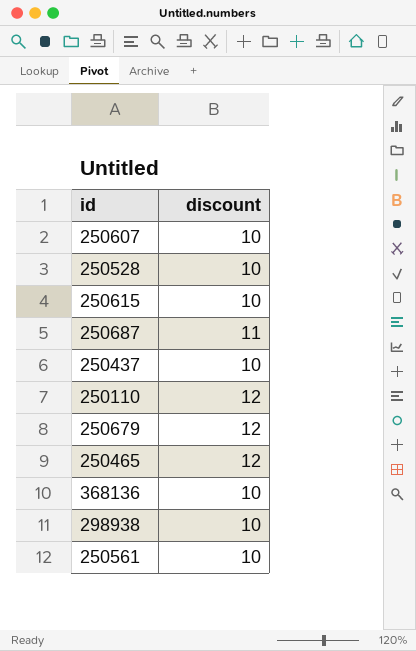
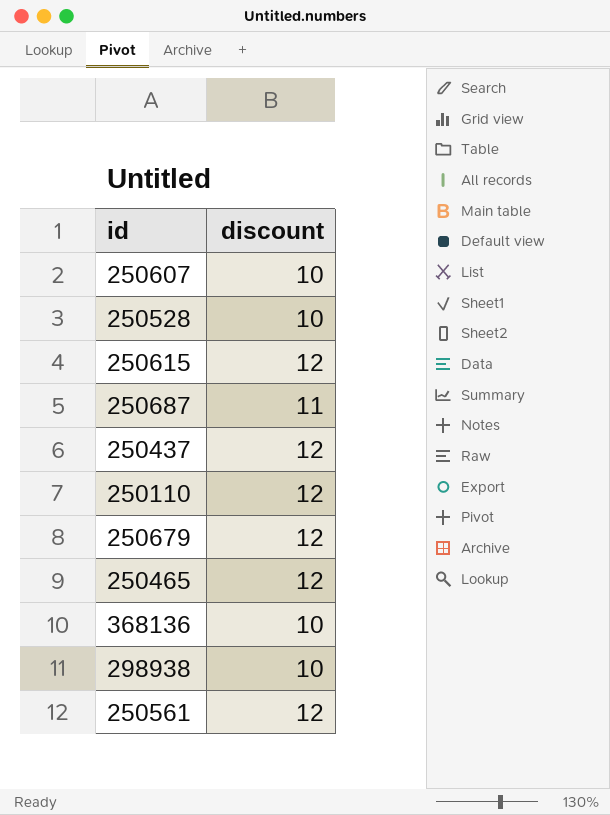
250615 | discount: 10 -> 12
250437 | discount: 10 -> 12
250561 | discount: 10 -> 12

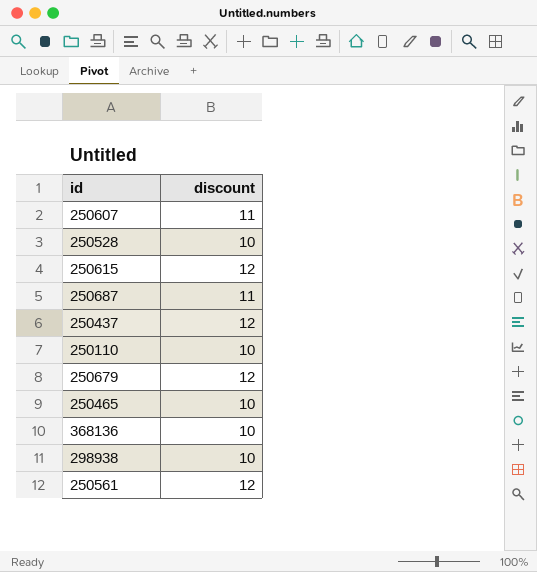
250607 | discount: 10 -> 11
250110 | discount: 12 -> 10
250465 | discount: 12 -> 10

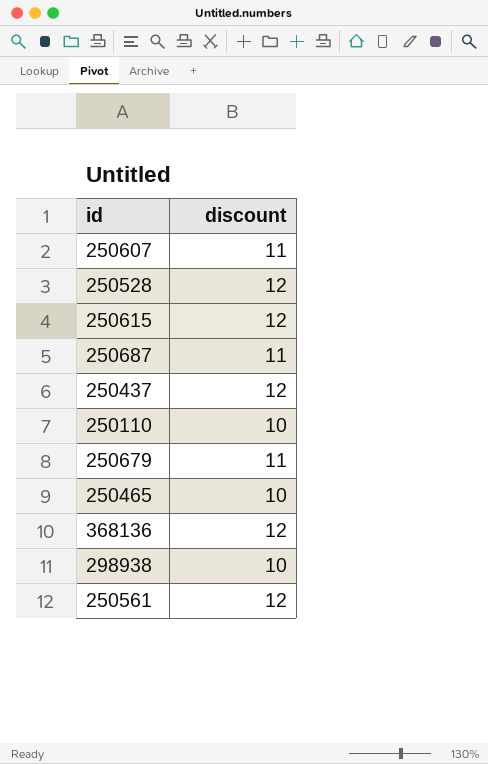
250528 | discount: 10 -> 12
250679 | discount: 12 -> 11
368136 | discount: 10 -> 12

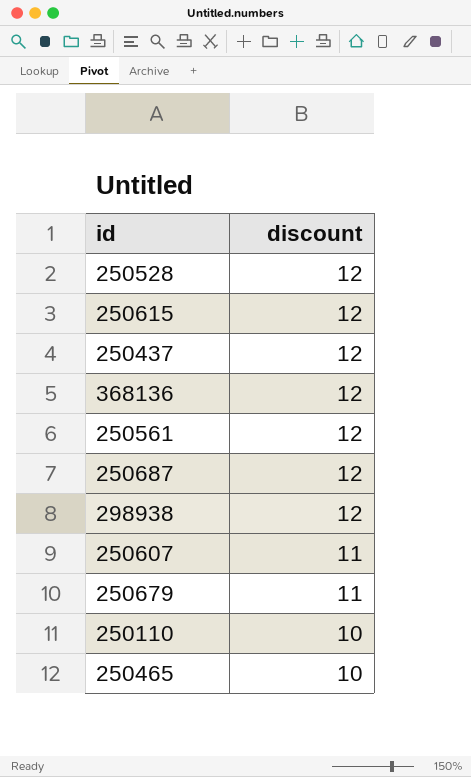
row order: none -> discount descending
250687 | discount: 11 -> 12
298938 | discount: 10 -> 12

